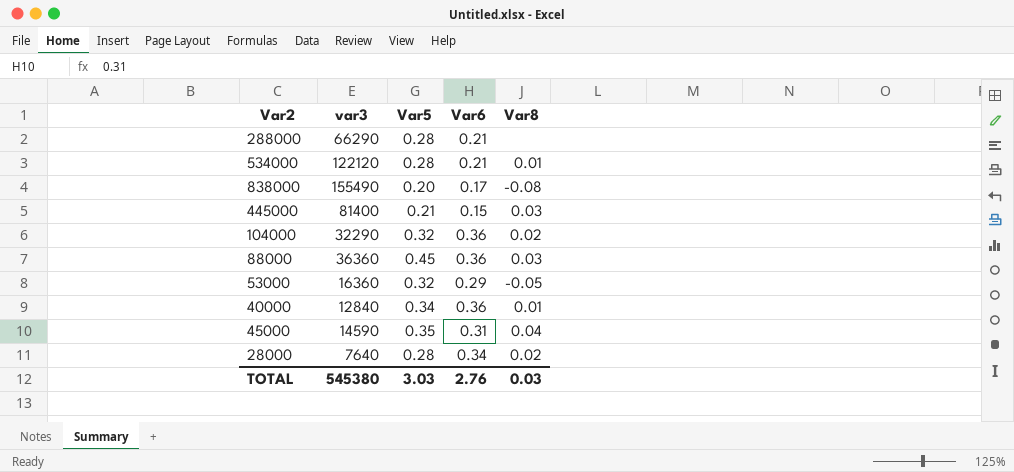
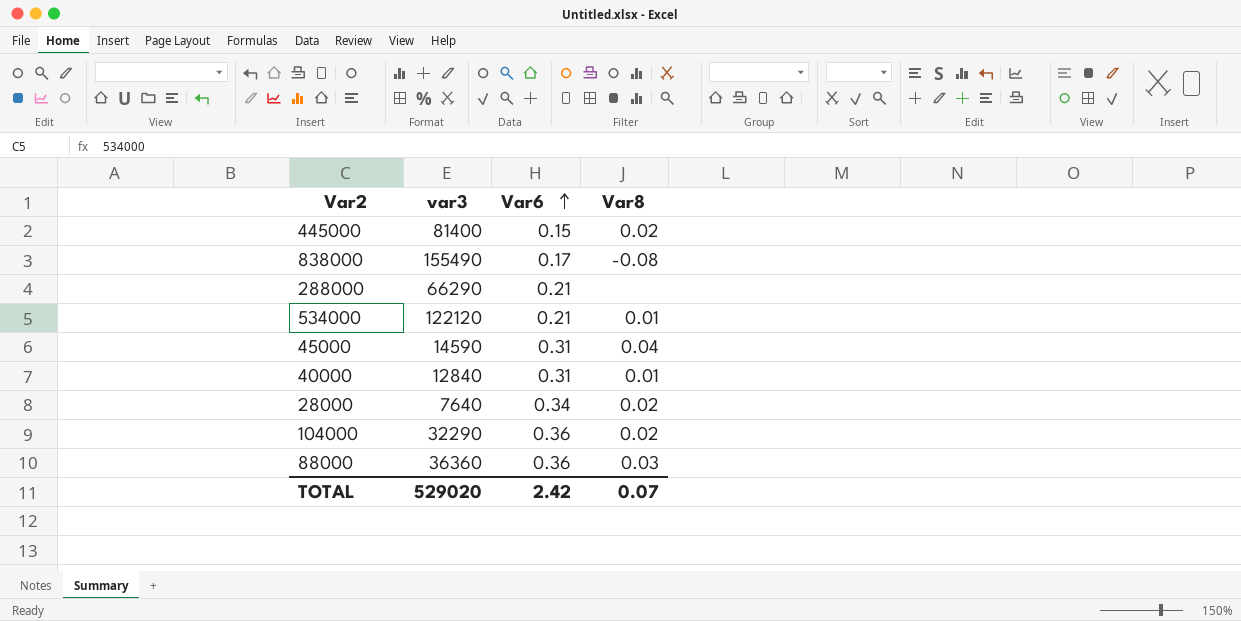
row order: none -> Var6 ascending
column Var5 | position: 3 -> none
row 53000: 16360 | 0.32 | 0.29 | -0.05 -> none
445000 | Var8: 0.03 -> 0.02
40000 | Var6: 0.36 -> 0.31
TOTAL | var3: 545380 -> 529020
TOTAL | Var6: 2.76 -> 2.42
TOTAL | Var8: 0.03 -> 0.07

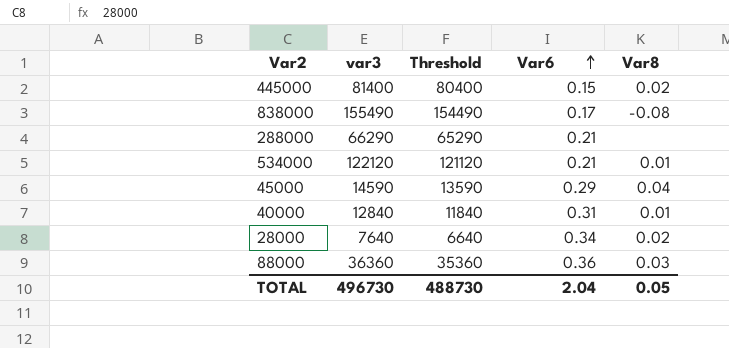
column Threshold | formula: none -> [var3] - 1000
row 104000: 32290 | 0.36 | 0.02 -> none
45000 | Var6: 0.31 -> 0.29
TOTAL | var3: 529020 -> 496730
TOTAL | Var6: 2.42 -> 2.04
TOTAL | Var8: 0.07 -> 0.05

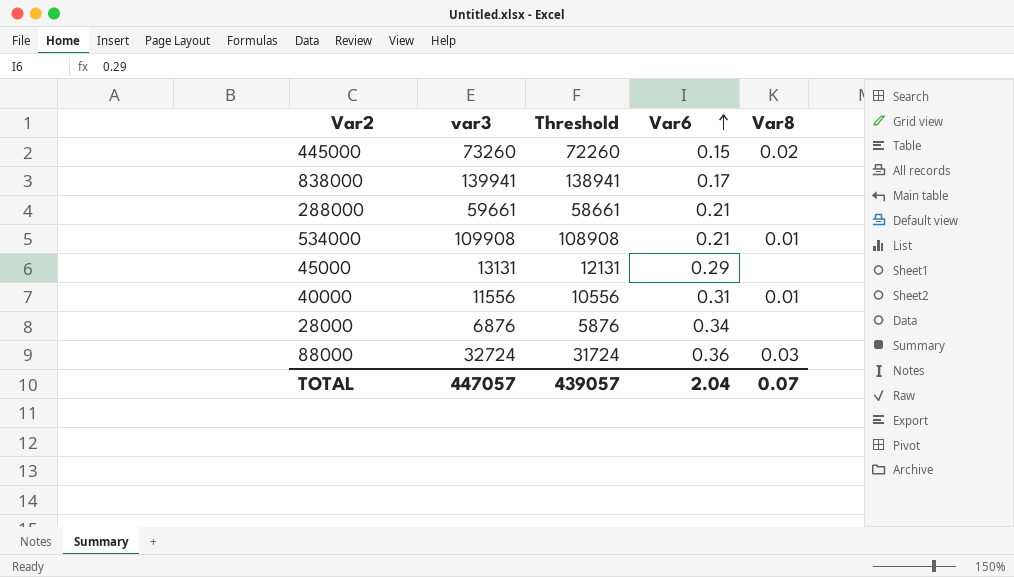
445000 | var3: 81400 -> 73260
445000 | Threshold: 80400 -> 72260
838000 | var3: 155490 -> 139941
838000 | Threshold: 154490 -> 138941
838000 | Var8: -0.08 -> none
288000 | var3: 66290 -> 59661
288000 | Threshold: 65290 -> 58661
534000 | var3: 122120 -> 109908
534000 | Threshold: 121120 -> 108908
45000 | var3: 14590 -> 13131
45000 | Threshold: 13590 -> 12131
45000 | Var8: 0.04 -> none
40000 | var3: 12840 -> 11556
40000 | Threshold: 11840 -> 10556
28000 | var3: 7640 -> 6876
28000 | Threshold: 6640 -> 5876
28000 | Var8: 0.02 -> none
88000 | var3: 36360 -> 32724
88000 | Threshold: 35360 -> 31724
TOTAL | var3: 496730 -> 447057
TOTAL | Threshold: 488730 -> 439057
TOTAL | Var8: 0.05 -> 0.07

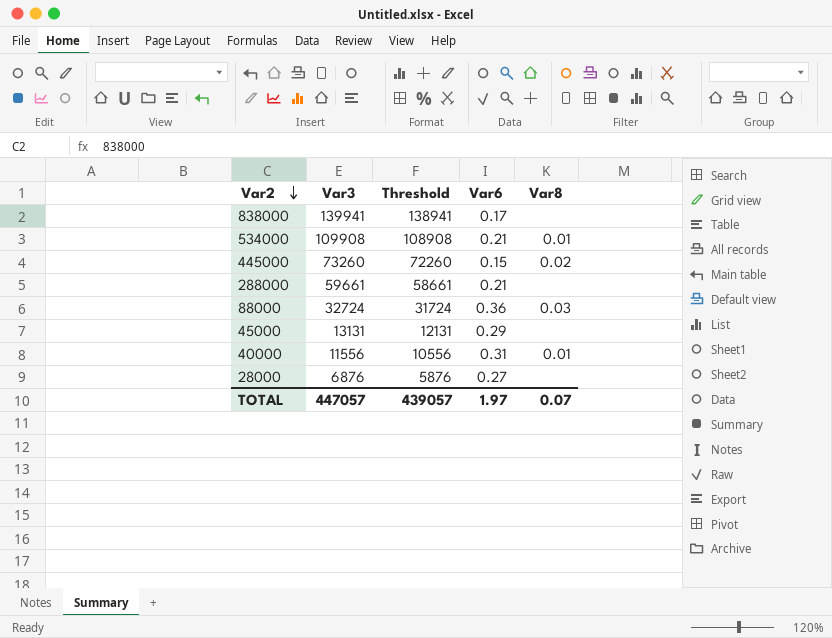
row order: Var6 ascending -> Var2 descending
column name: var3 -> Var3
28000 | Var6: 0.34 -> 0.27
TOTAL | Var6: 2.04 -> 1.97

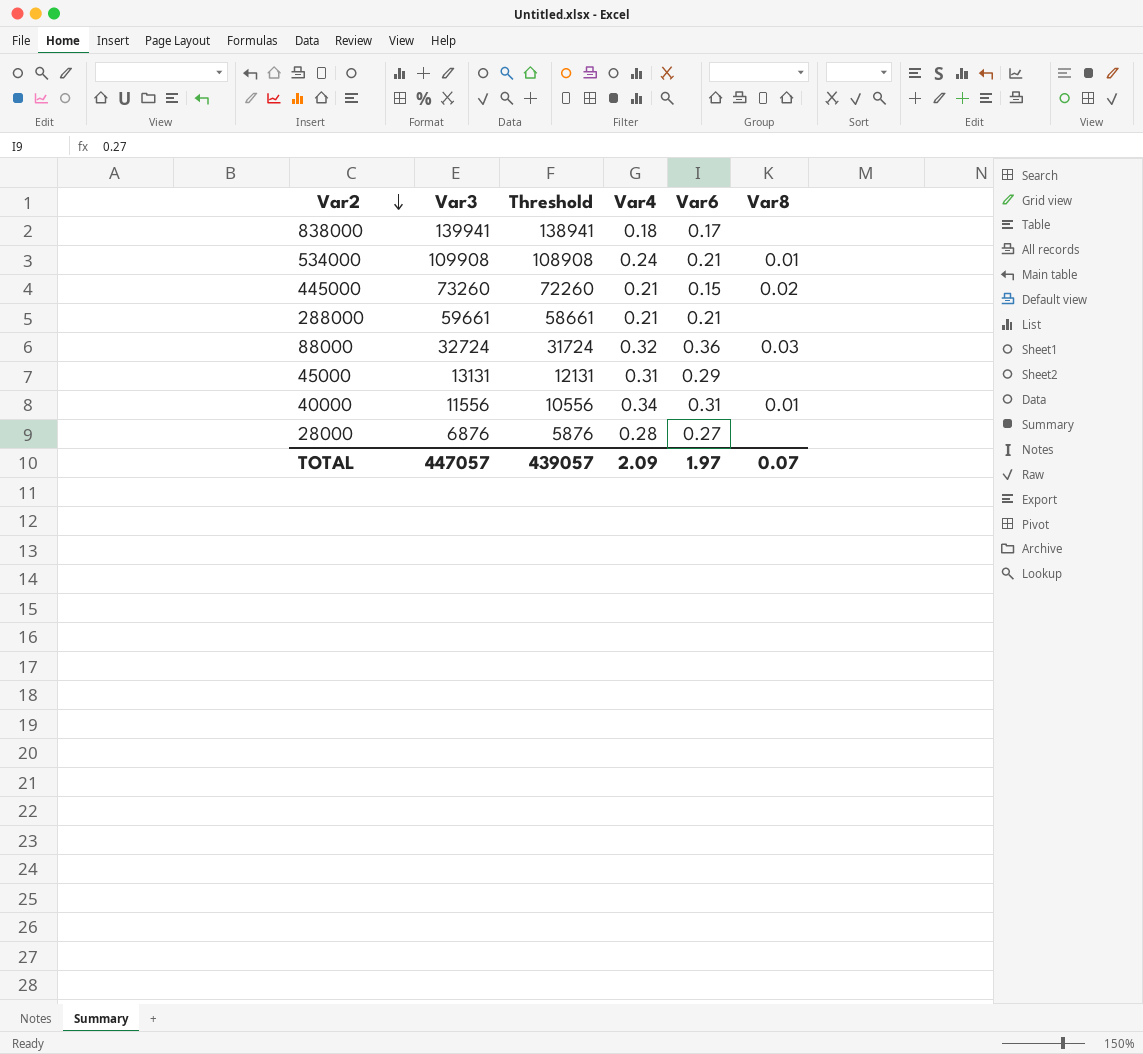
column Var4 | position: none -> 4

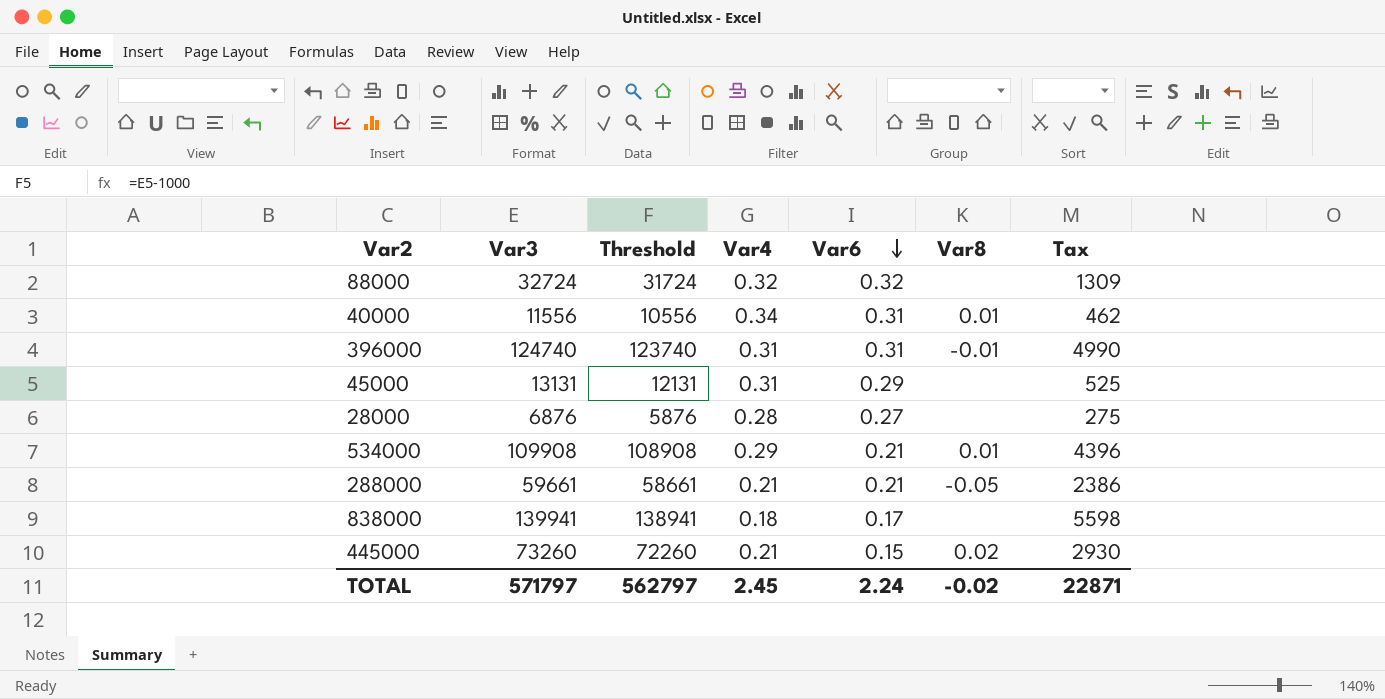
row order: Var2 descending -> Var6 descending
column Tax | formula: none -> [Var3] * 0.04
88000 | Var6: 0.36 -> 0.32
88000 | Var8: 0.03 -> none
row 396000: none -> 124740 | 123740 | 0.31 | 0.31 | -0.01 | 4990
534000 | Var4: 0.24 -> 0.29
288000 | Var8: none -> -0.05
TOTAL | Var3: 447057 -> 571797
TOTAL | Threshold: 439057 -> 562797
TOTAL | Var4: 2.09 -> 2.45
TOTAL | Var6: 1.97 -> 2.24
TOTAL | Var8: 0.07 -> -0.02

